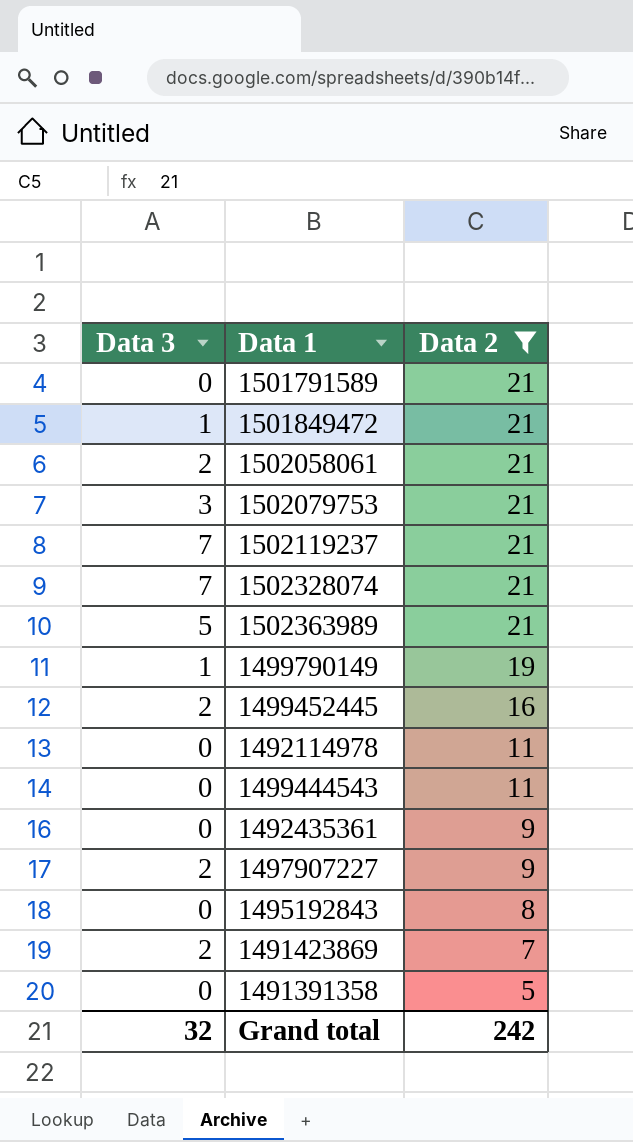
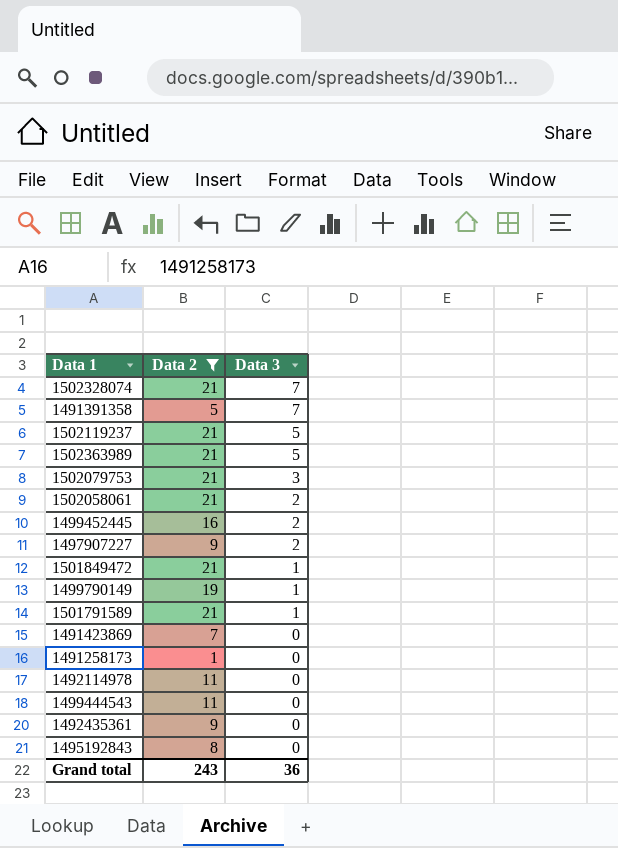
row order: Data 2 descending -> Data 3 descending
column Data 3 | position: 1 -> 3
1491391358 | Data 3: 0 -> 7
1502119237 | Data 3: 7 -> 5
1501791589 | Data 3: 0 -> 1
1491423869 | Data 3: 2 -> 0
row 1491258173: none -> 1 | 0
Grand total | Data 2: 242 -> 243
Grand total | Data 3: 32 -> 36

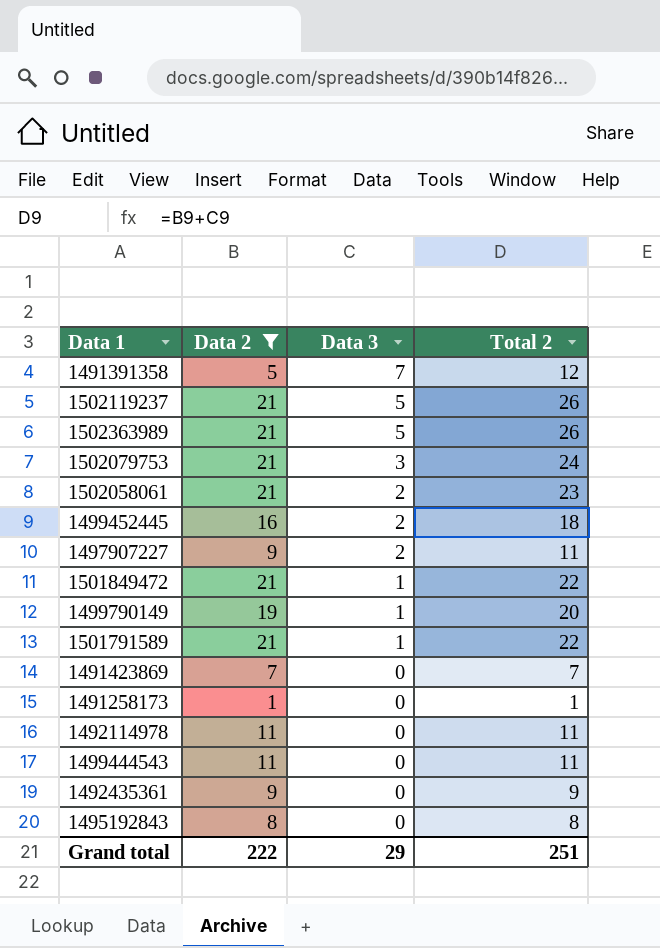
column Total 2 | formula: none -> [Data 2] + [Data 3]
row 1502328074: 21 | 7 -> none
Grand total | Data 2: 243 -> 222
Grand total | Data 3: 36 -> 29

